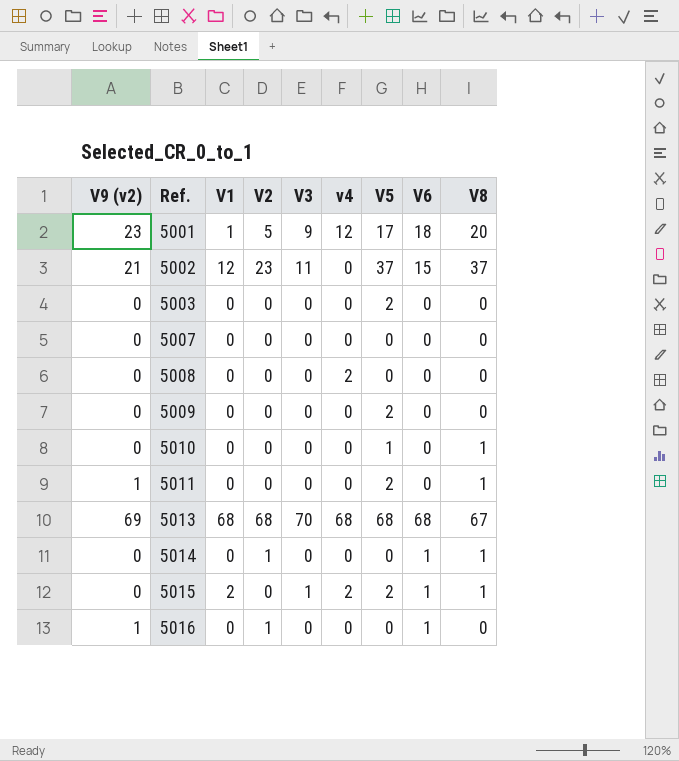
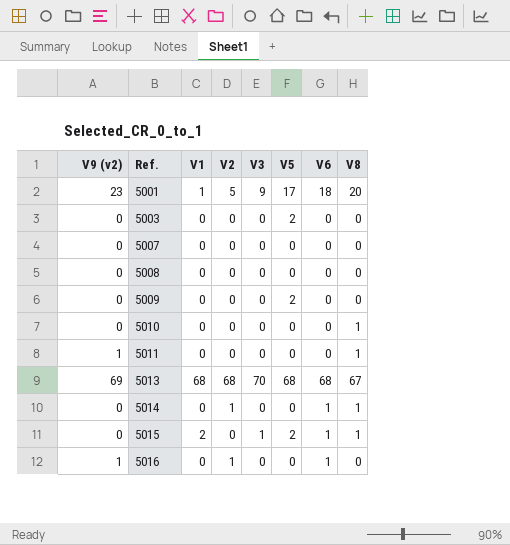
column v4 | position: 6 -> none
row 5002: 21 | 12 | 23 | 11 | 0 | 37 | 15 | 37 -> none
5010 | V5: 1 -> 0
5011 | V5: 2 -> 0

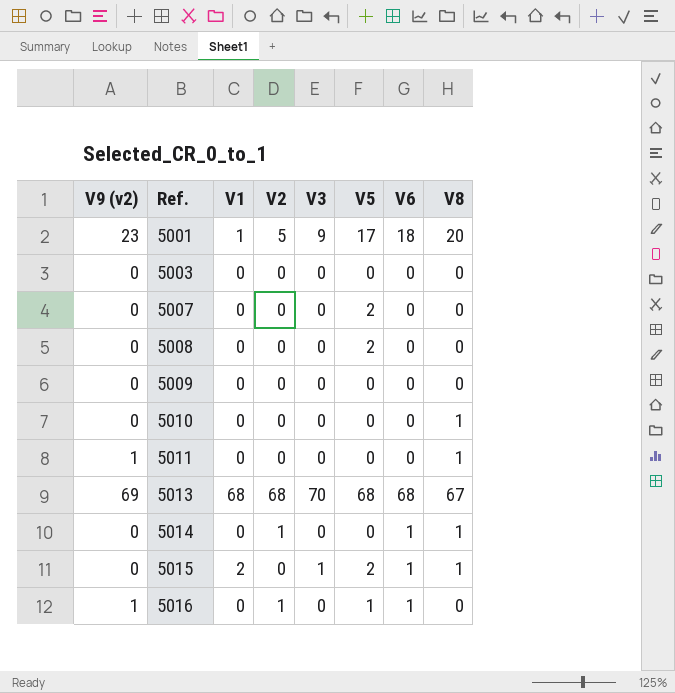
5003 | V5: 2 -> 0
5007 | V5: 0 -> 2
5008 | V5: 0 -> 2
5009 | V5: 2 -> 0
5016 | V5: 0 -> 1

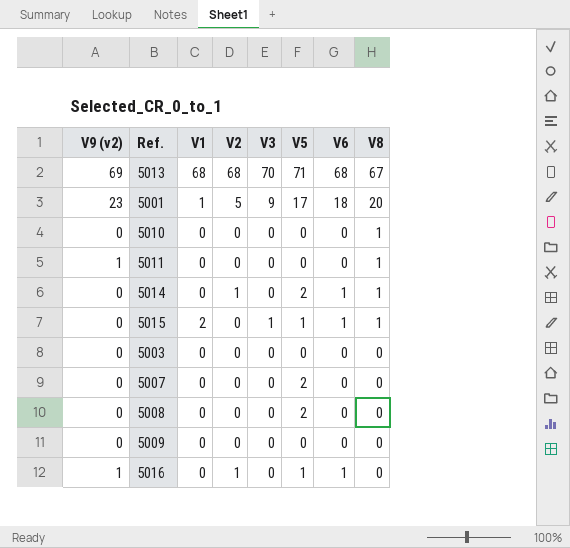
row order: Ref. ascending -> V8 descending
5013 | V5: 68 -> 71
5014 | V5: 0 -> 2
5015 | V5: 2 -> 1

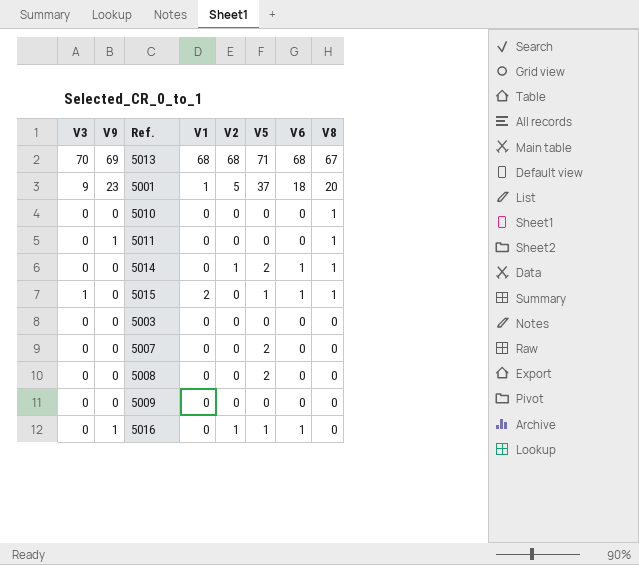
column V3 | position: 5 -> 1
column name: V9 (v2) -> V9
5001 | V5: 17 -> 37

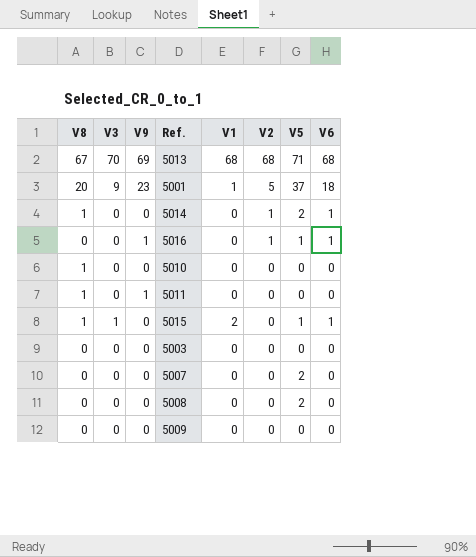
row order: V8 descending -> V2 descending
column V8 | position: 8 -> 1

